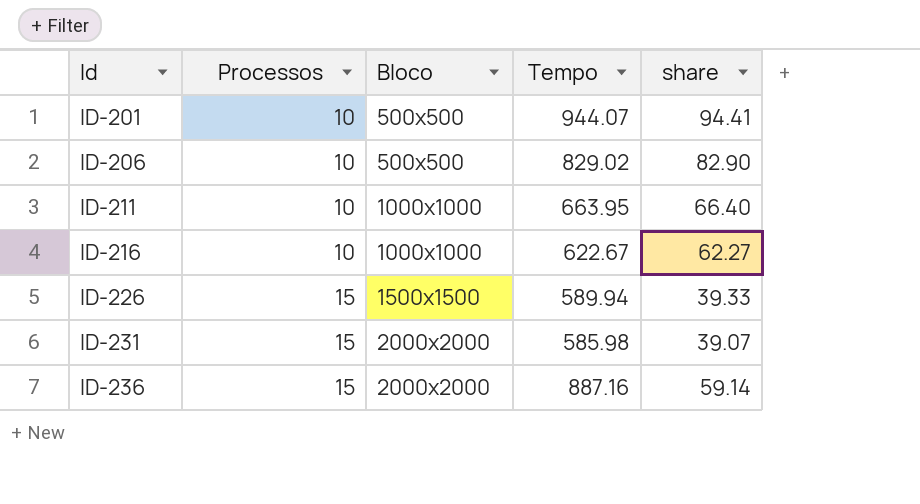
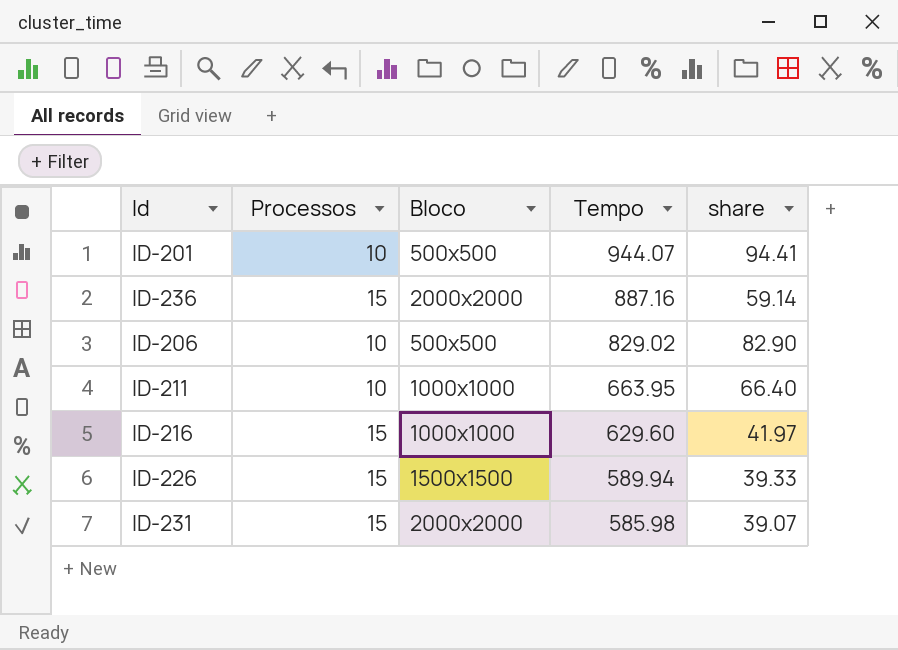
row order: Id ascending -> Tempo descending
ID-216 | Processos: 10 -> 15
ID-216 | Tempo: 622.67 -> 629.60
ID-216 | share: 62.27 -> 41.97

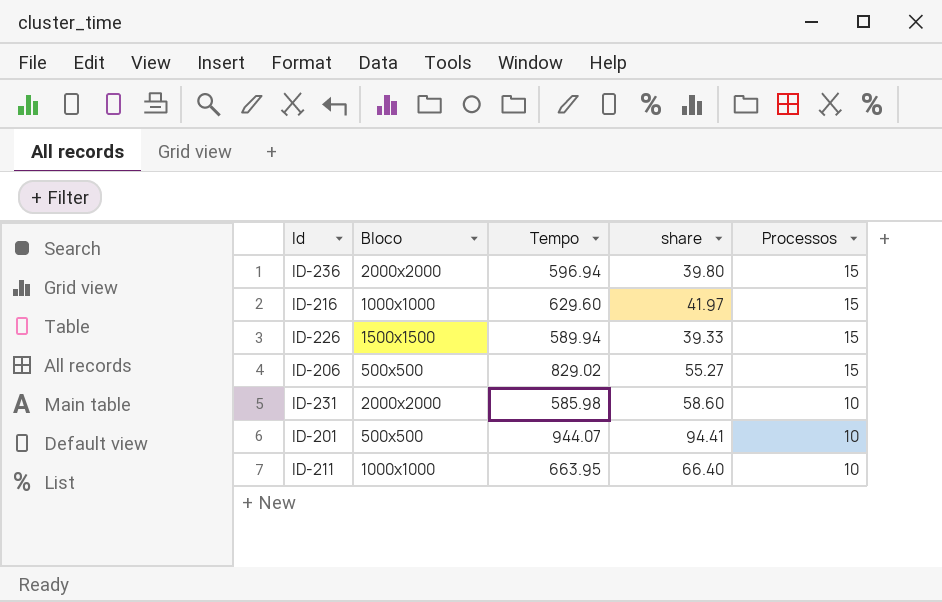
row order: Tempo descending -> Processos descending
column Processos | position: 2 -> 5
ID-236 | Tempo: 887.16 -> 596.94
ID-236 | share: 59.14 -> 39.80
ID-206 | share: 82.90 -> 55.27
ID-206 | Processos: 10 -> 15
ID-231 | share: 39.07 -> 58.60
ID-231 | Processos: 15 -> 10

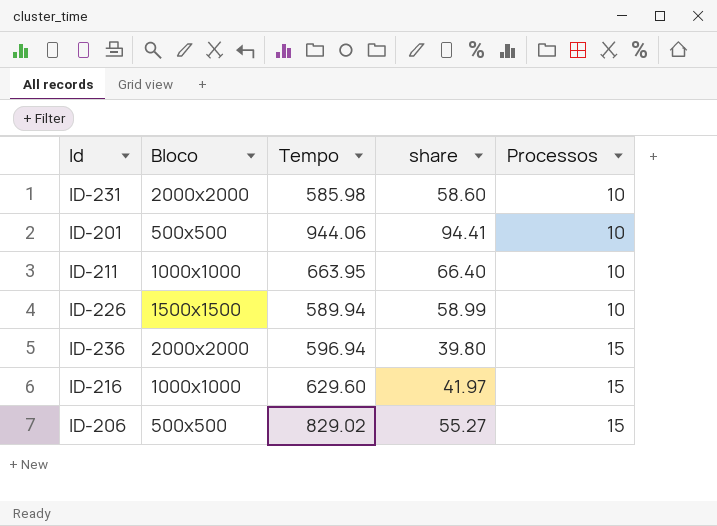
row order: Processos descending -> Processos ascending
ID-201 | Tempo: 944.07 -> 944.06
ID-226 | share: 39.33 -> 58.99
ID-226 | Processos: 15 -> 10

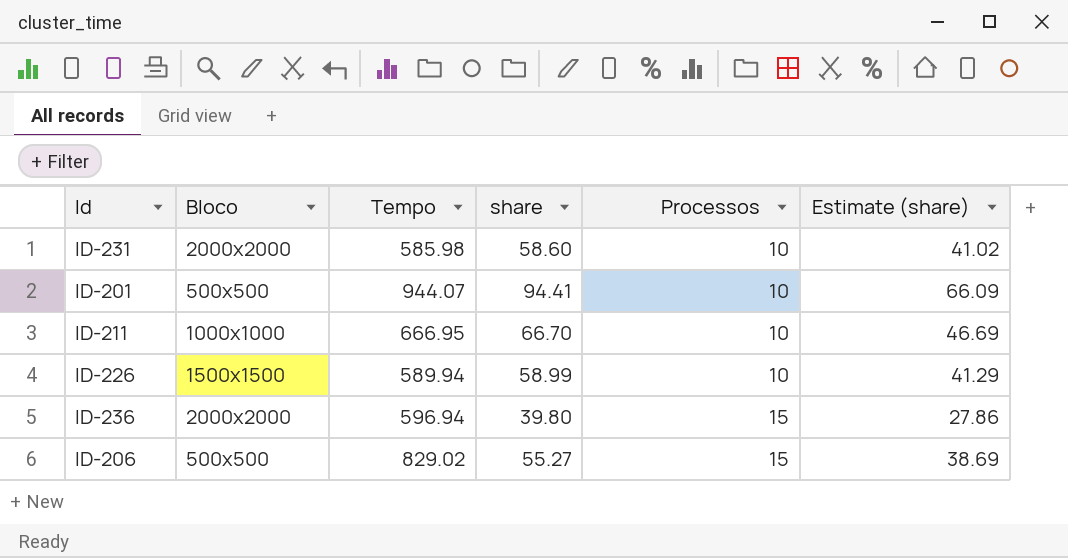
column Estimate (share) | formula: none -> [share] * 0.7
row ID-216: 1000x1000 | 629.60 | 41.97 | 15 -> none
ID-201 | Tempo: 944.06 -> 944.07
ID-211 | Tempo: 663.95 -> 666.95
ID-211 | share: 66.40 -> 66.70

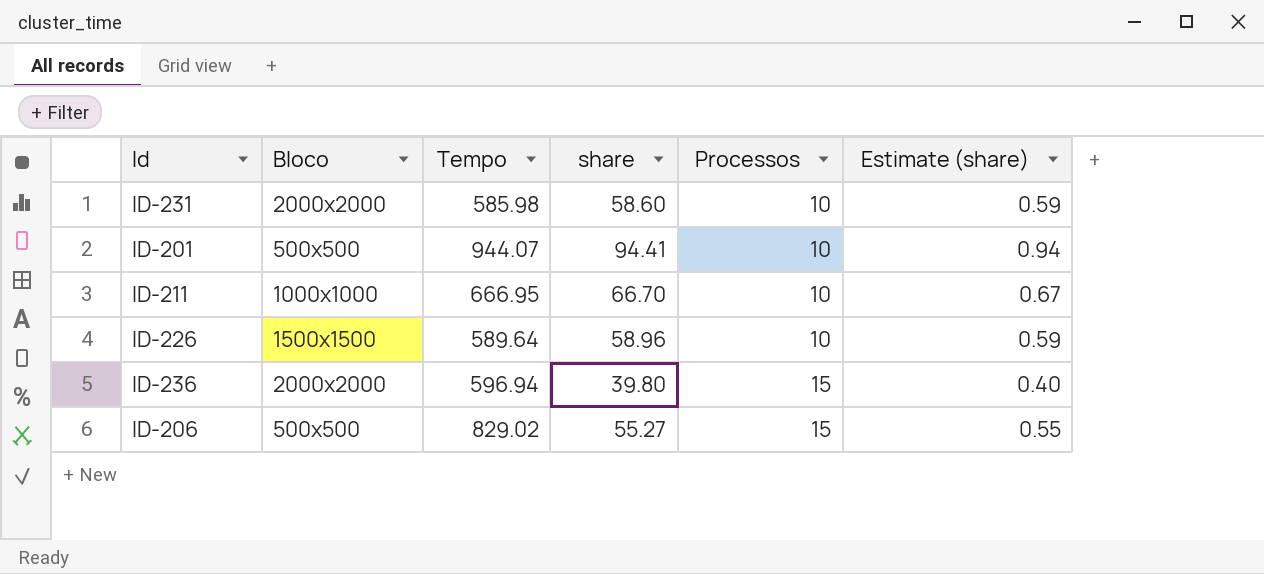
column Estimate (share) | formula: [share] * 0.7 -> [share] * 0.01
ID-226 | Tempo: 589.94 -> 589.64
ID-226 | share: 58.99 -> 58.96

